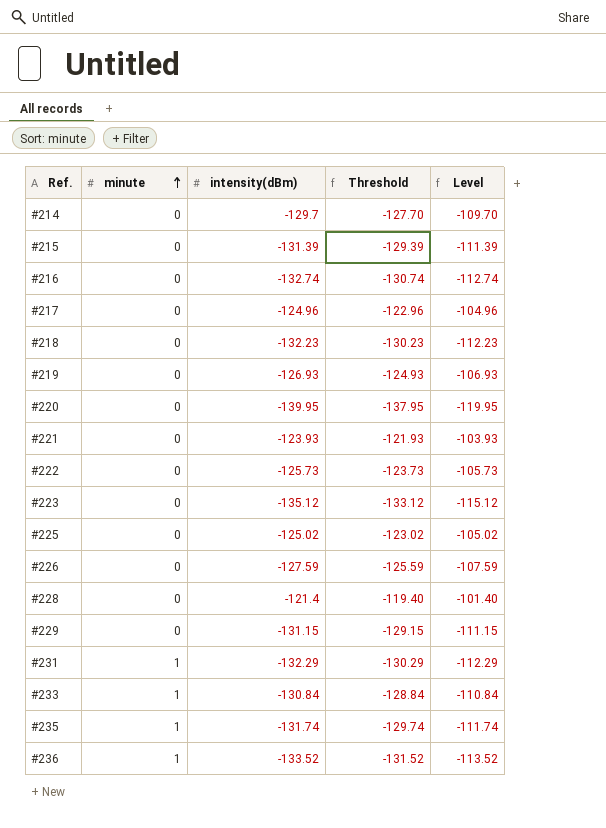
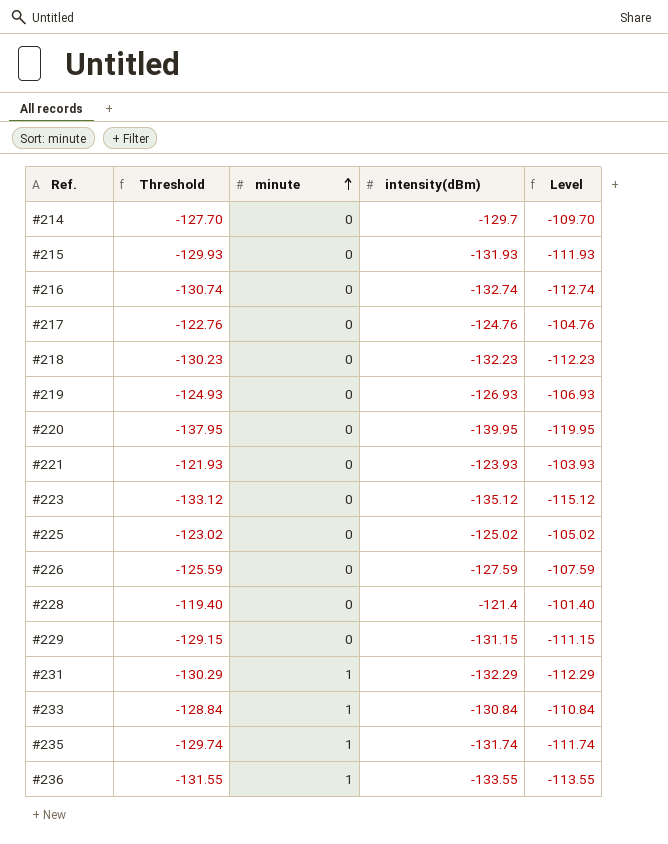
column Threshold | position: 4 -> 2
row #222: 0 | -125.73 | -123.73 | -105.73 -> none
#215 | Threshold: -129.39 -> -129.93
#215 | intensity(dBm): -131.39 -> -131.93
#215 | Level: -111.39 -> -111.93
#217 | Threshold: -122.96 -> -122.76
#217 | intensity(dBm): -124.96 -> -124.76
#217 | Level: -104.96 -> -104.76
#236 | Threshold: -131.52 -> -131.55
#236 | intensity(dBm): -133.52 -> -133.55
#236 | Level: -113.52 -> -113.55

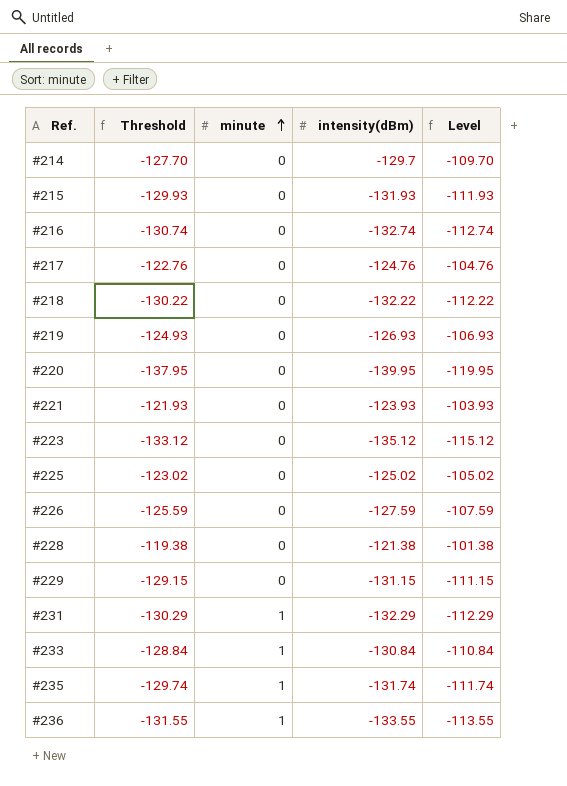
#218 | Threshold: -130.23 -> -130.22
#218 | intensity(dBm): -132.23 -> -132.22
#218 | Level: -112.23 -> -112.22
#228 | Threshold: -119.40 -> -119.38
#228 | intensity(dBm): -121.4 -> -121.38
#228 | Level: -101.40 -> -101.38

